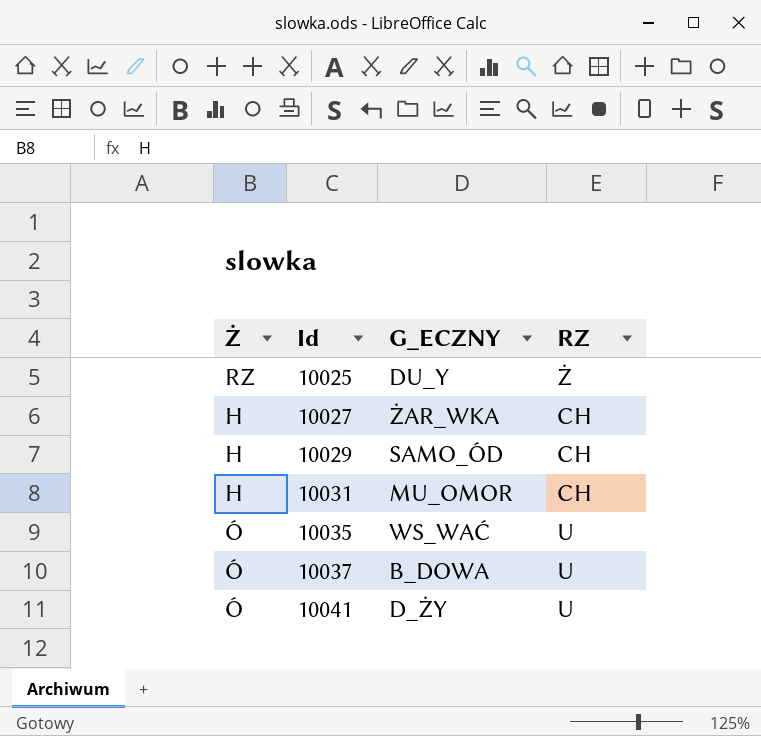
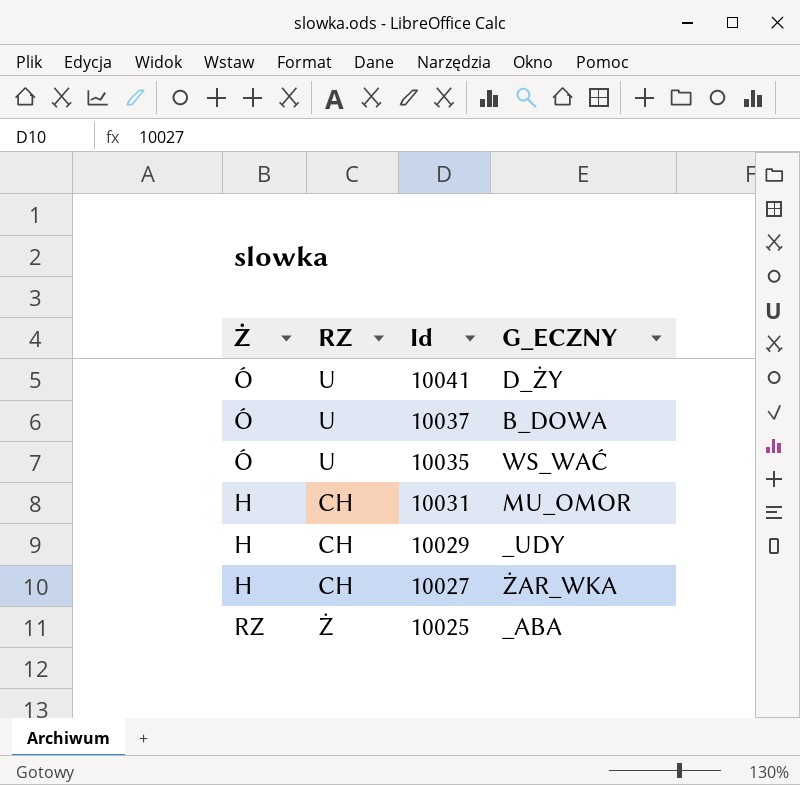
row order: Id ascending -> Id descending
column RZ | position: 4 -> 2
10029 | G_ECZNY: SAMO_ÓD -> _UDY
10025 | G_ECZNY: DU_Y -> _ABA

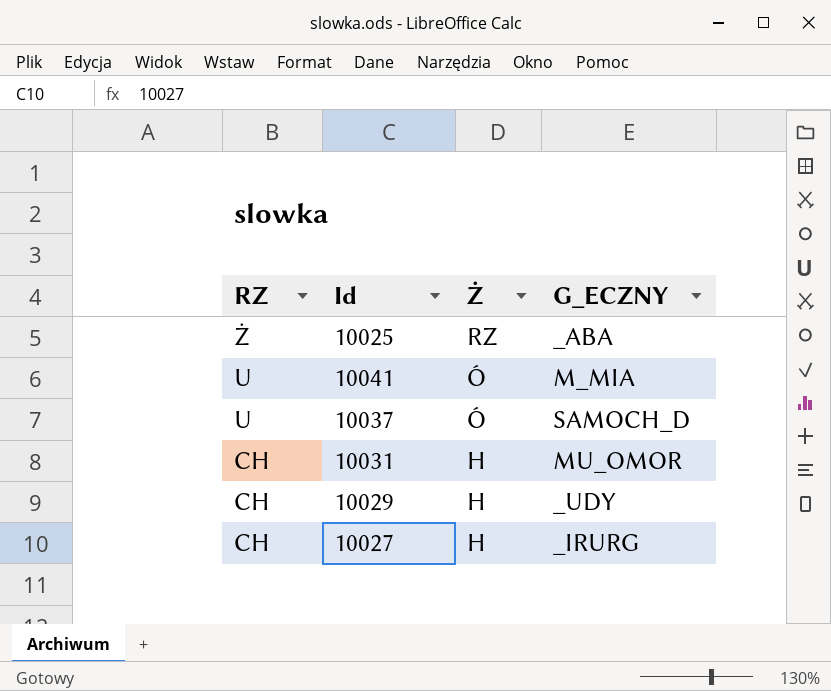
row order: Id descending -> RZ descending
column Ż | position: 1 -> 3
row 10035: Ó | U | WS_WAĆ -> none
10041 | G_ECZNY: D_ŻY -> M_MIA
10037 | G_ECZNY: B_DOWA -> SAMOCH_D
10027 | G_ECZNY: ŻAR_WKA -> _IRURG

